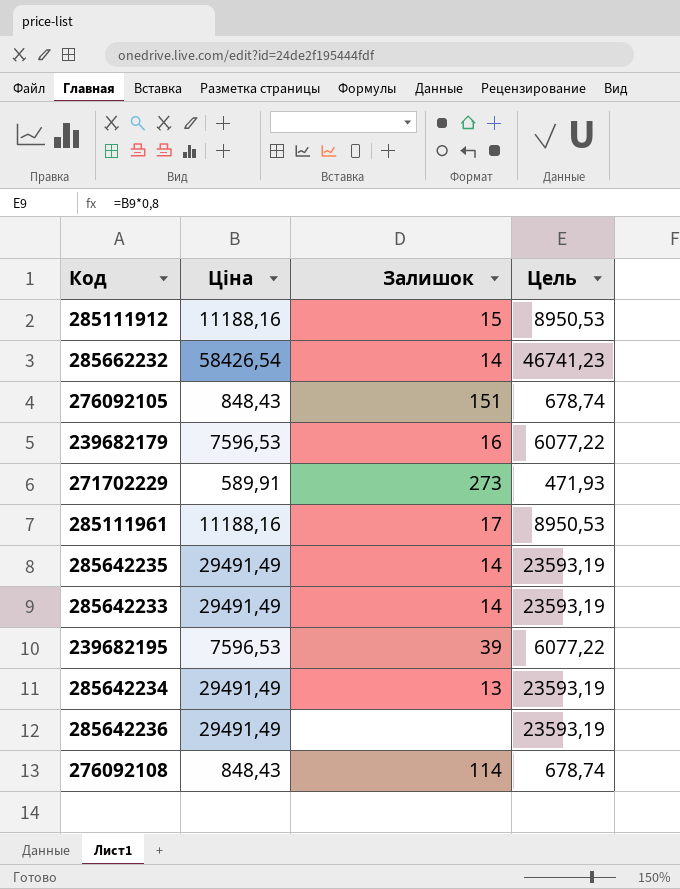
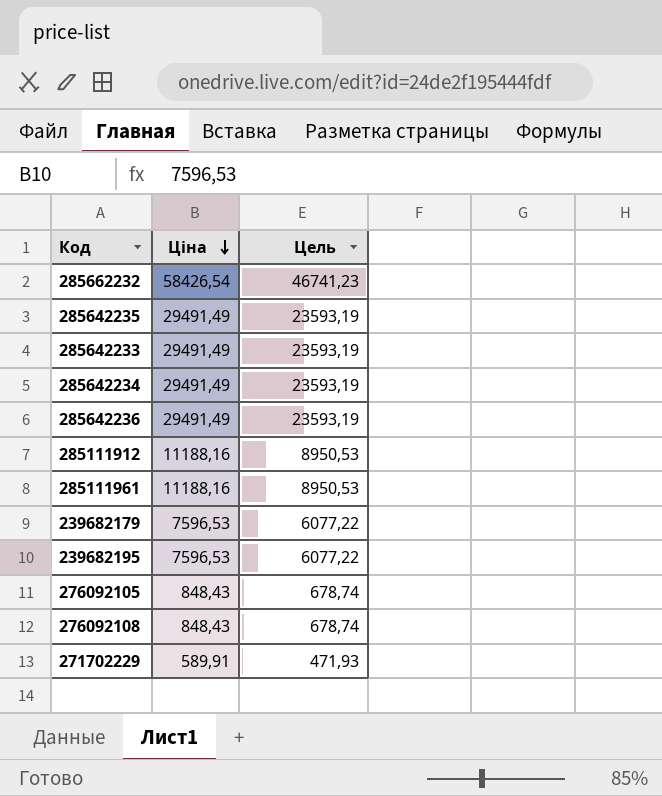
row order: none -> Ціна descending
column Залишок | position: 3 -> none

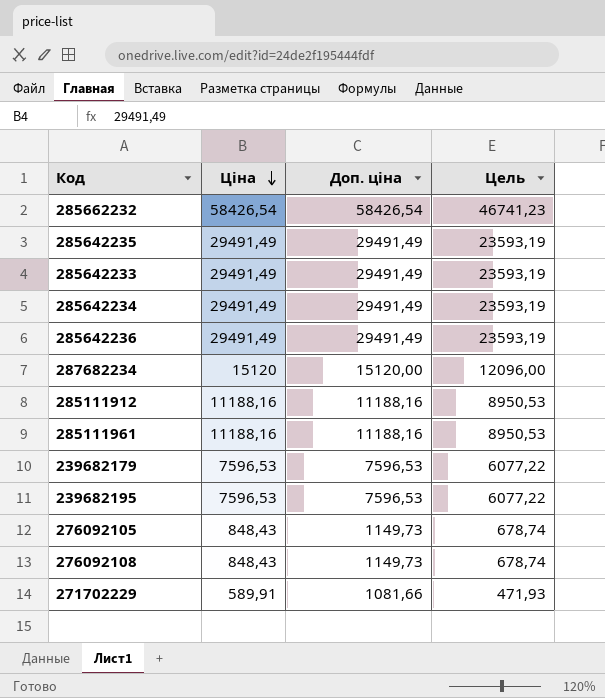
column Доп. ціна | position: none -> 3
row 287682234: none -> 15120 | 15120,00 | 12096,00

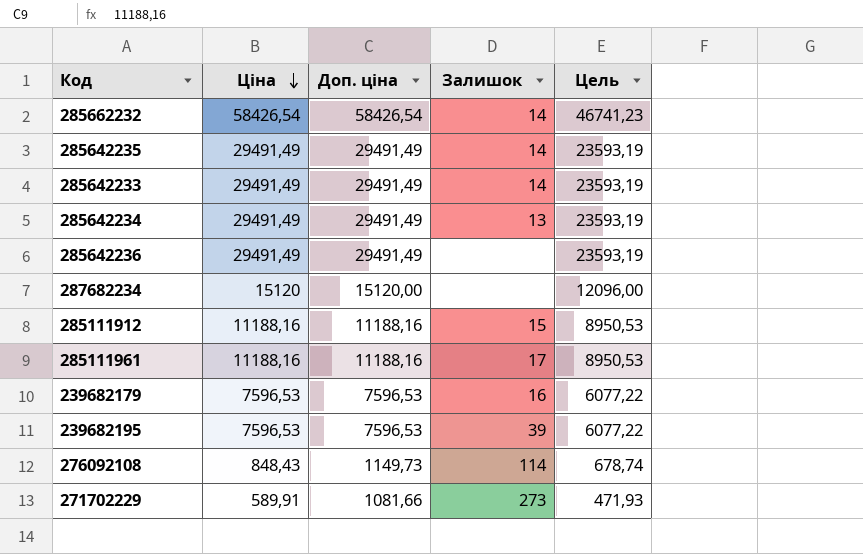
column Залишок | position: none -> 4
row 276092105: 848,43 | 1149,73 | 678,74 -> none

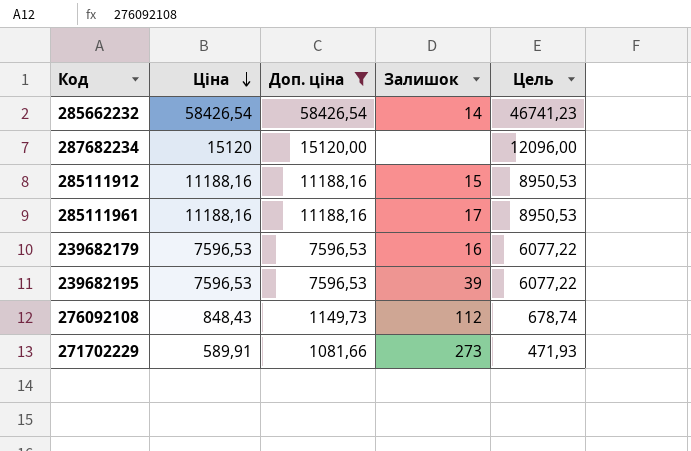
filter: none -> Доп. ціна != 29491,49
276092108 | Залишок: 114 -> 112

